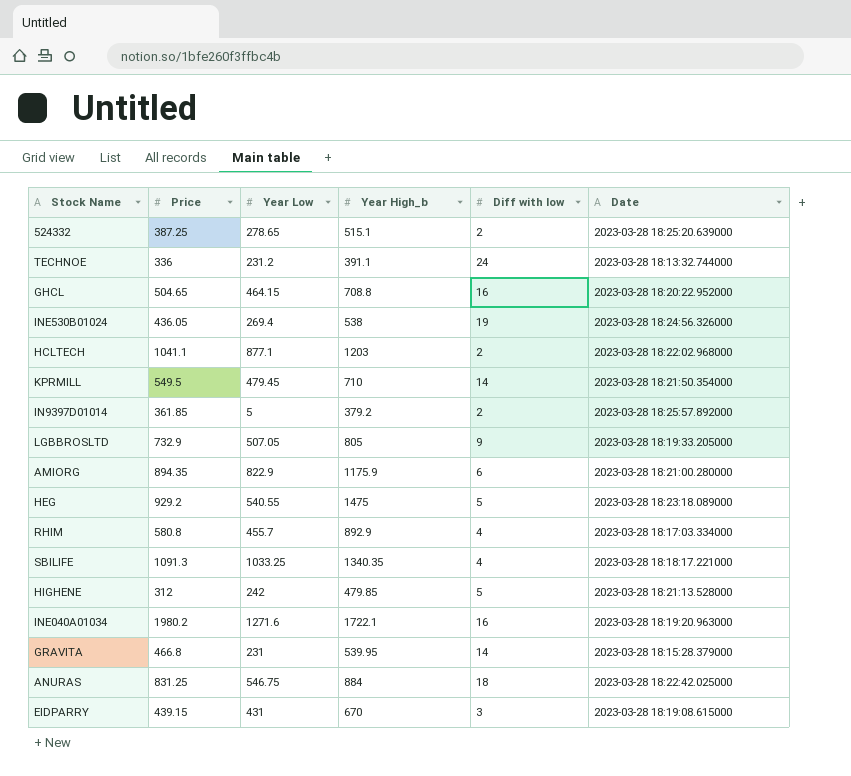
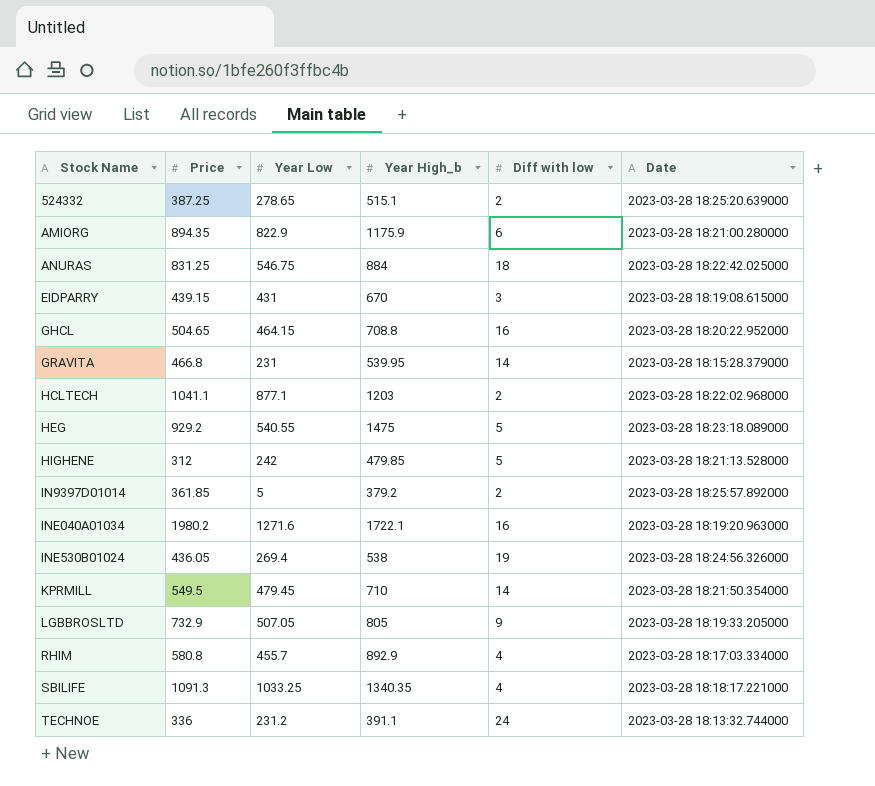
row order: none -> Stock Name ascending

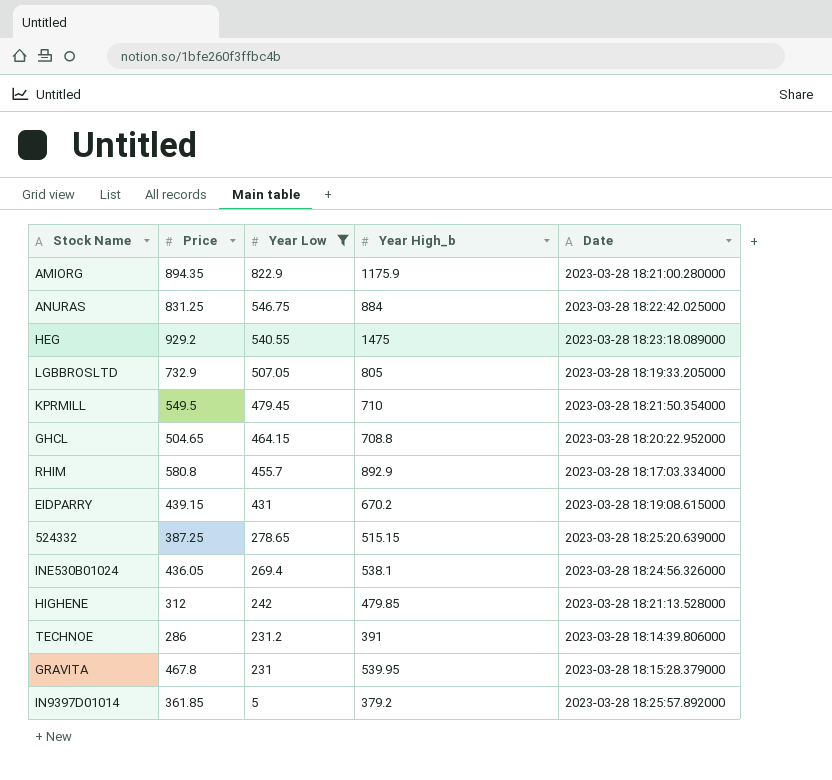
filter: none -> Year Low <= 822.9
row order: Stock Name ascending -> Year Low descending
column Diff with low | position: 5 -> none
EIDPARRY | Year High_b: 670 -> 670.2
524332 | Year High_b: 515.1 -> 515.15
INE530B01024 | Year High_b: 538 -> 538.1
TECHNOE | Price: 336 -> 286
TECHNOE | Year High_b: 391.1 -> 391
TECHNOE | Date: 2023-03-28 18:13:32.744000 -> 2023-03-28 18:14:39.806000
GRAVITA | Price: 466.8 -> 467.8

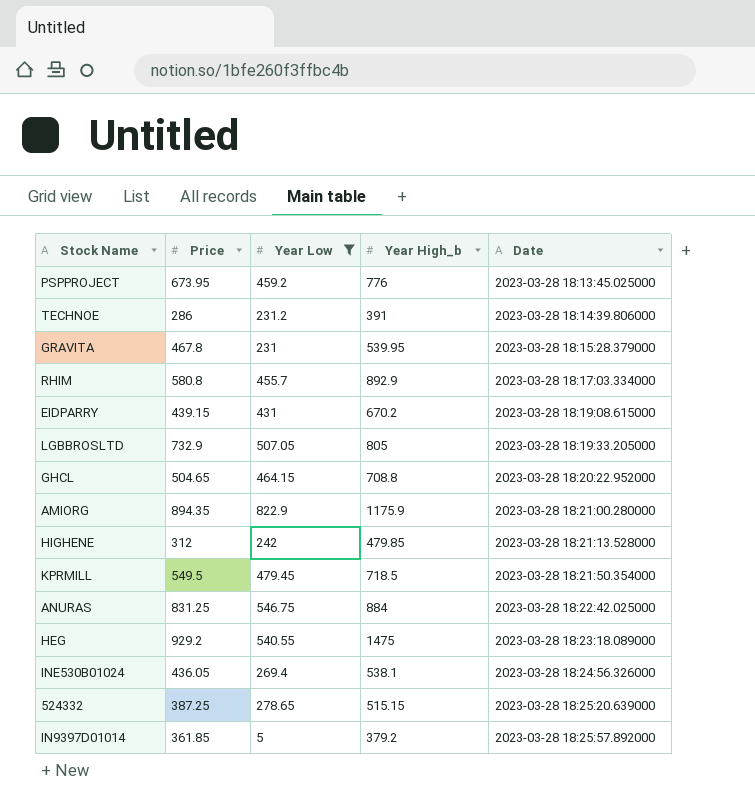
row order: Year Low descending -> Date ascending
row PSPPROJECT: none -> 673.95 | 459.2 | 776 | 2023-03-28 18:13:45.025000
KPRMILL | Year High_b: 710 -> 718.5

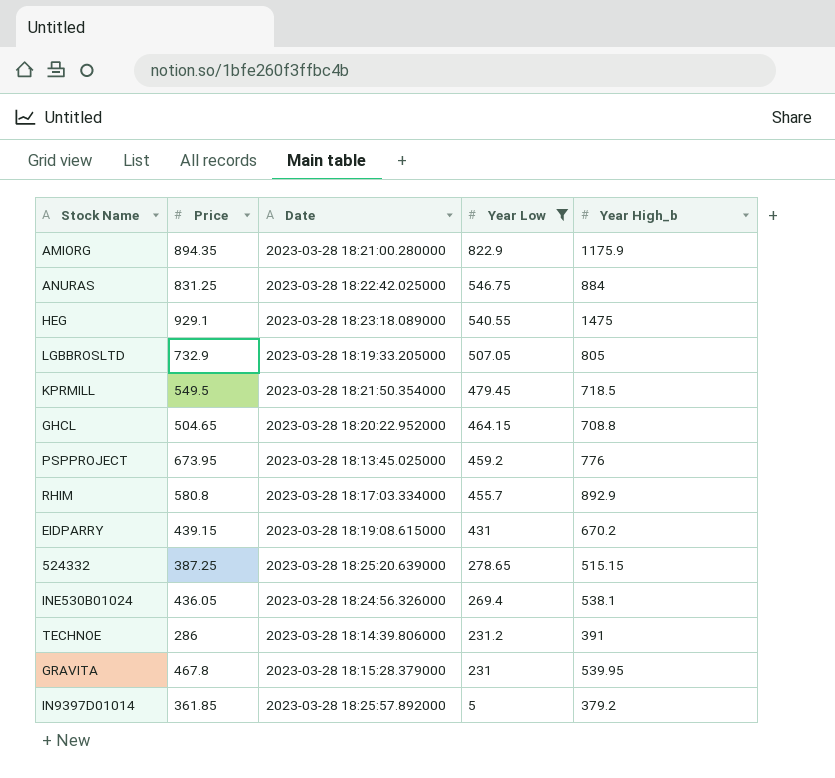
row order: Date ascending -> Year Low descending
column Date | position: 5 -> 3
row HIGHENE: 312 | 242 | 479.85 | 2023-03-28 18:21:13.528000 -> none
HEG | Price: 929.2 -> 929.1

